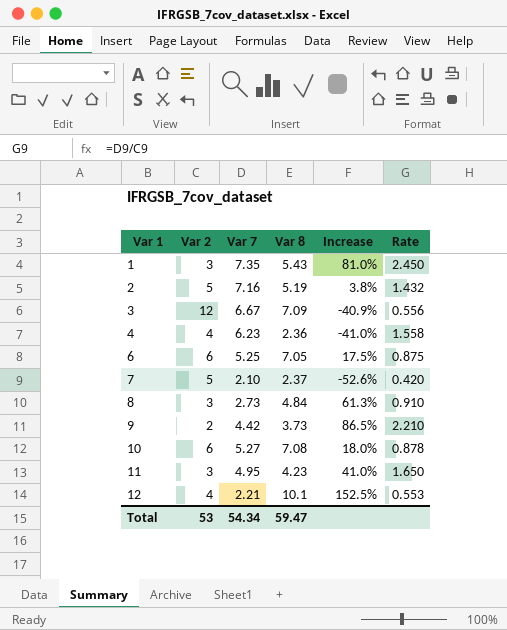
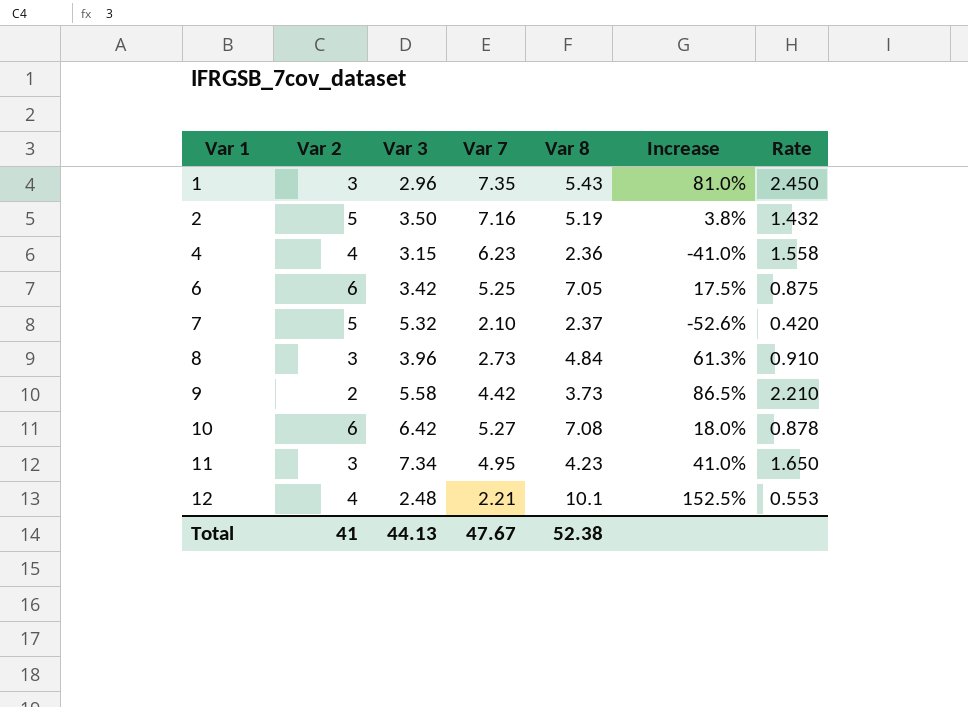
column Var 3 | position: none -> 3
row 3: 12 | 6.67 | 7.09 | -40.9% | 0.556 -> none
Total | Var 2: 53 -> 41
Total | Var 7: 54.34 -> 47.67
Total | Var 8: 59.47 -> 52.38

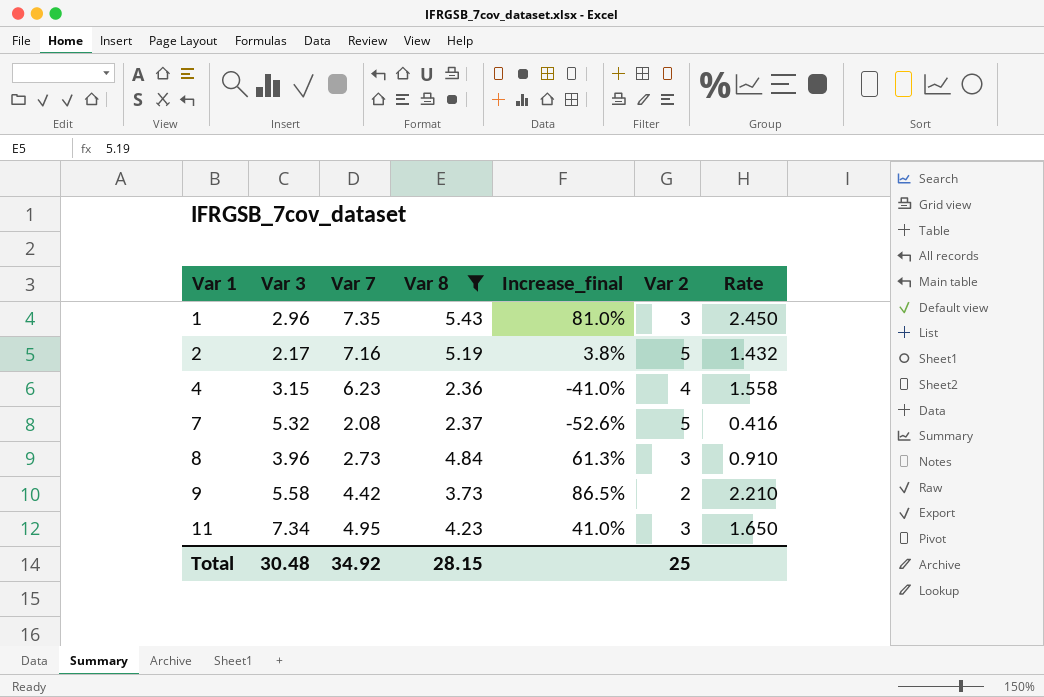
filter: none -> Var 8 <= 5.43
column name: Increase -> Increase_final
column Var 2 | position: 2 -> 6
2 | Var 3: 3.50 -> 2.17
7 | Var 7: 2.10 -> 2.08
7 | Rate: 0.420 -> 0.416
Total | Var 3: 44.13 -> 30.48
Total | Var 7: 47.67 -> 34.92
Total | Var 8: 52.38 -> 28.15
Total | Var 2: 41 -> 25

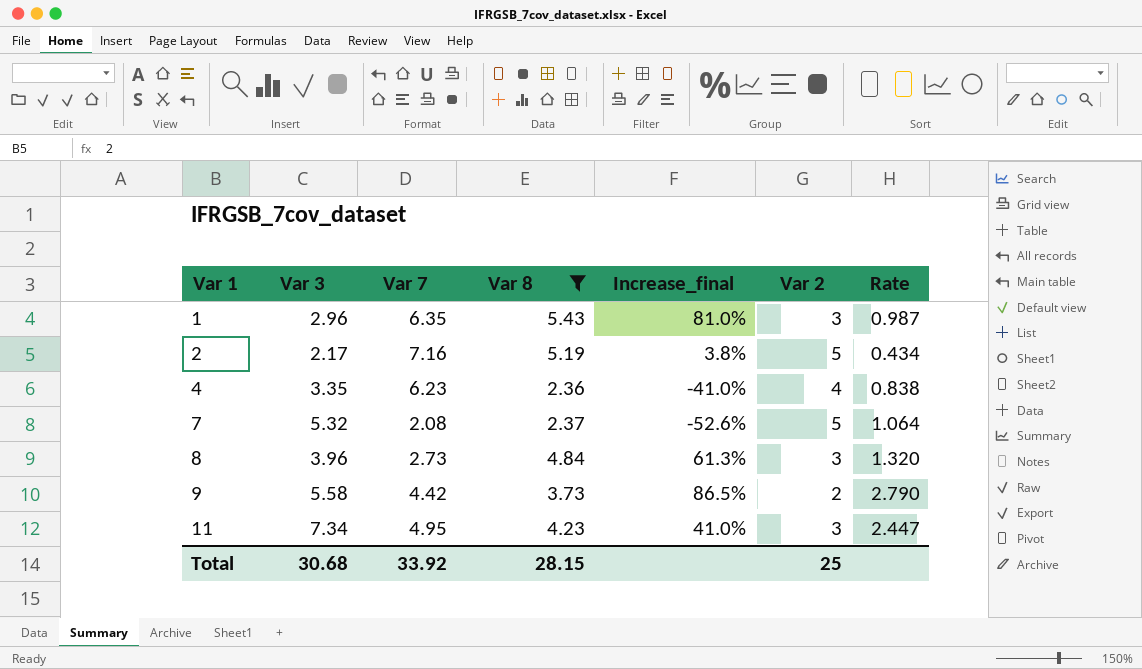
column Rate | formula: [Var 7] / [Var 2] -> [Var 3] / [Var 2]
1 | Var 7: 7.35 -> 6.35
4 | Var 3: 3.15 -> 3.35
Total | Var 3: 30.48 -> 30.68
Total | Var 7: 34.92 -> 33.92

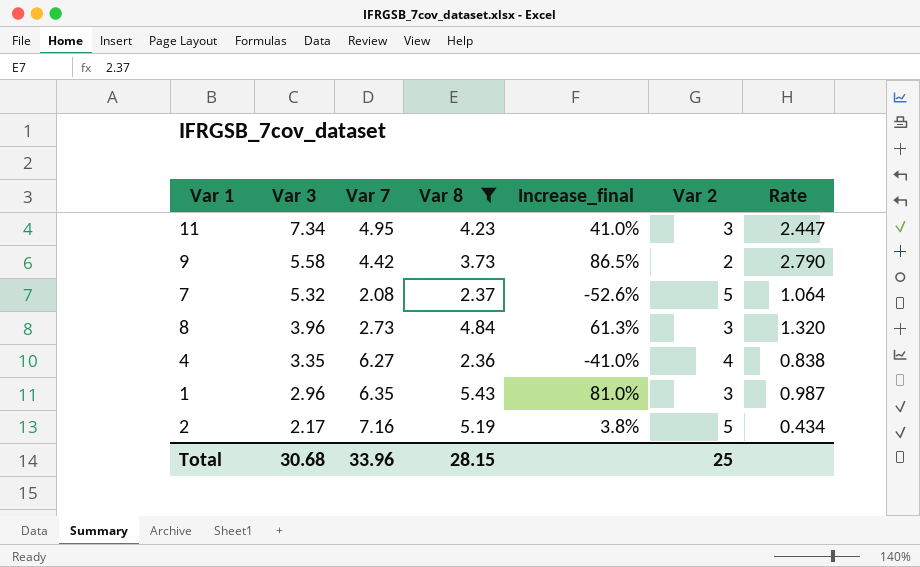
row order: Var 1 ascending -> Var 3 descending
4 | Var 7: 6.23 -> 6.27
Total | Var 7: 33.92 -> 33.96

